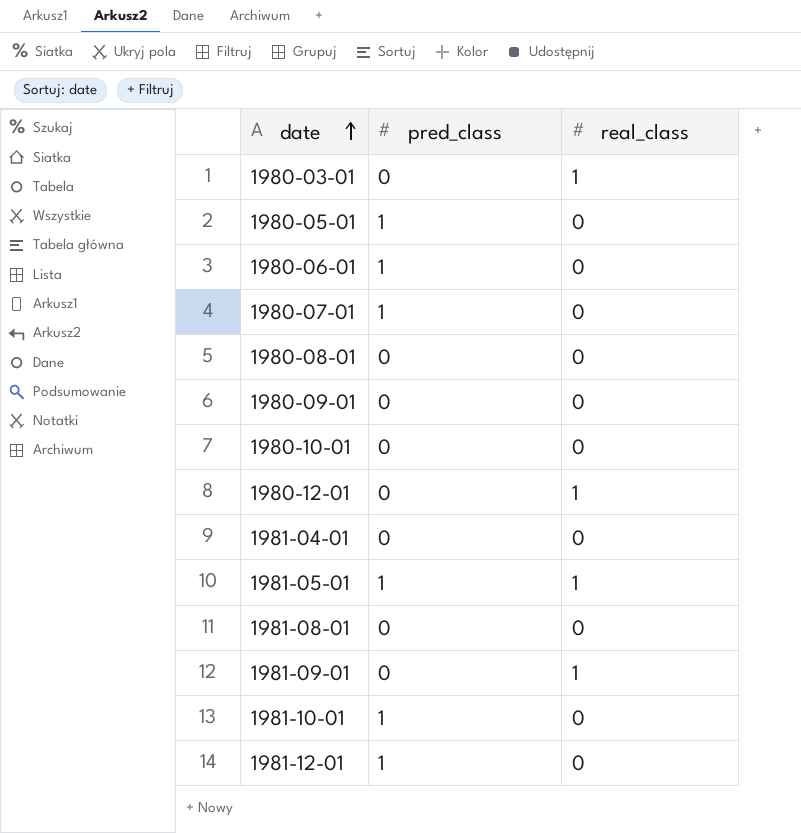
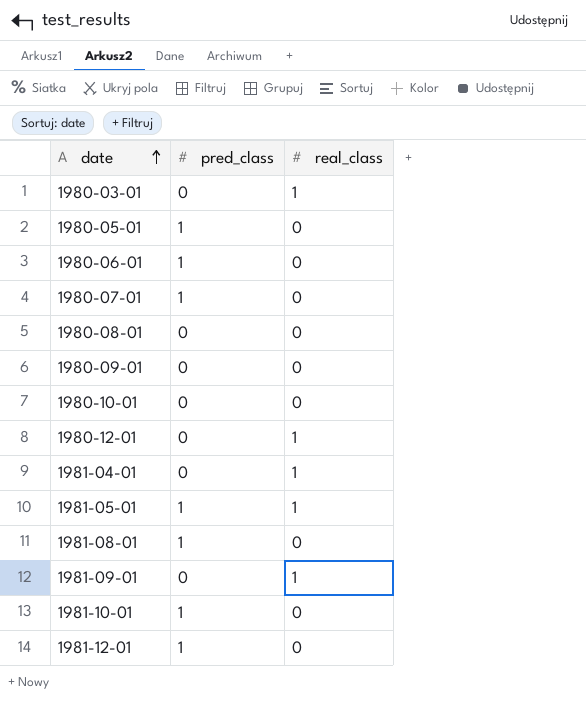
1981-04-01 | real_class: 0 -> 1
1981-08-01 | pred_class: 0 -> 1

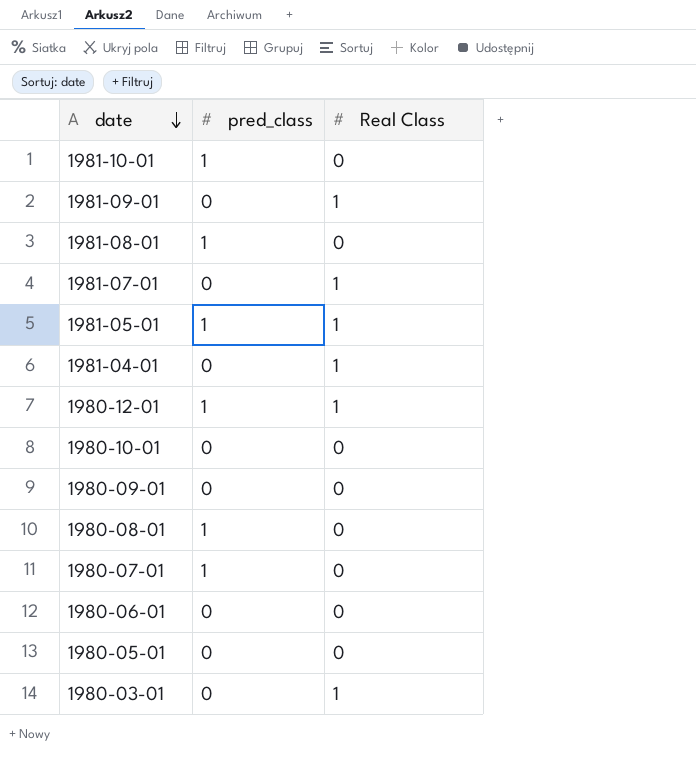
row order: date ascending -> date descending
column name: real_class -> Real Class
row 1981-12-01: 1 | 0 -> none
row 1981-07-01: none -> 0 | 1
1980-12-01 | pred_class: 0 -> 1
1980-08-01 | pred_class: 0 -> 1
1980-06-01 | pred_class: 1 -> 0
1980-05-01 | pred_class: 1 -> 0

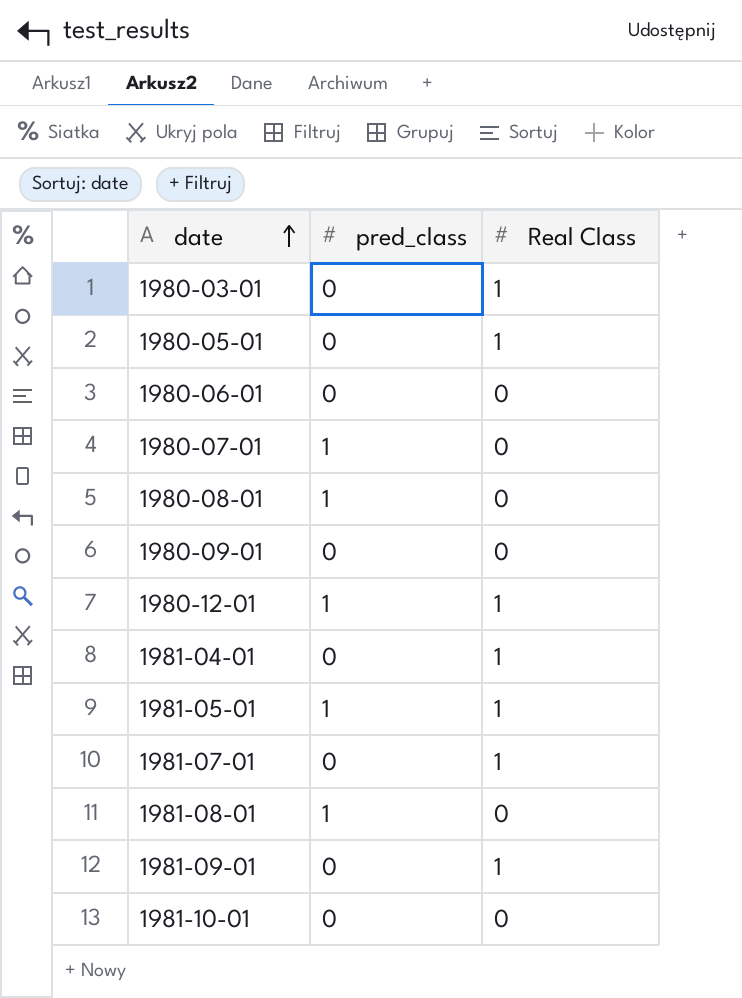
row order: date descending -> date ascending
row 1980-10-01: 0 | 0 -> none
1980-05-01 | Real Class: 0 -> 1
1981-10-01 | pred_class: 1 -> 0

